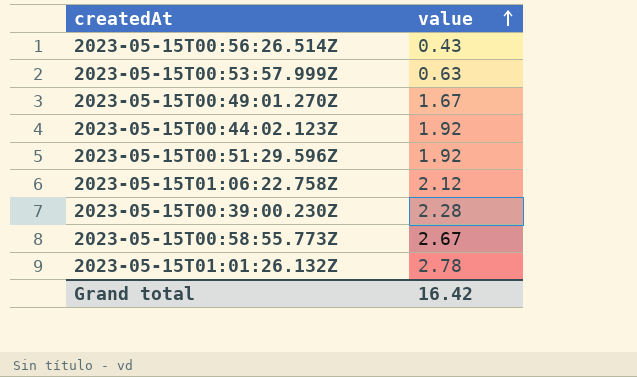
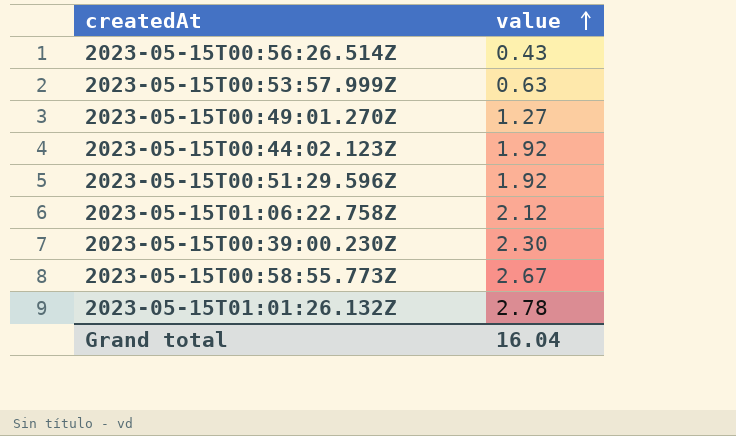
2023-05-15T00:49:01.270Z | value: 1.67 -> 1.27
2023-05-15T00:39:00.230Z | value: 2.28 -> 2.30
Grand total | value: 16.42 -> 16.04

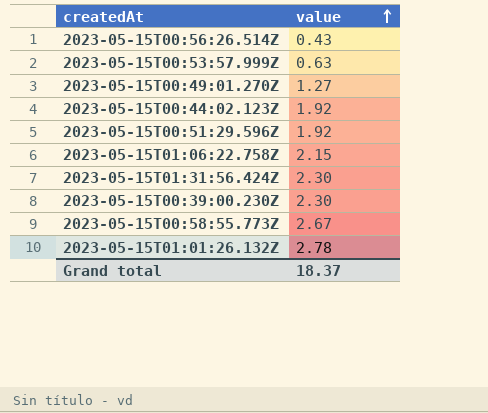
2023-05-15T01:06:22.758Z | value: 2.12 -> 2.15
row 2023-05-15T01:31:56.424Z: none -> 2.30
Grand total | value: 16.04 -> 18.37

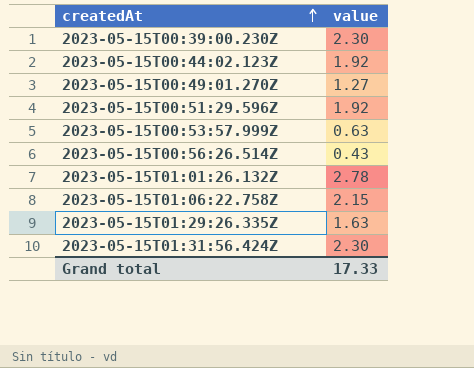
row order: value ascending -> createdAt ascending
row 2023-05-15T00:58:55.773Z: 2.67 -> none
row 2023-05-15T01:29:26.335Z: none -> 1.63
Grand total | value: 18.37 -> 17.33

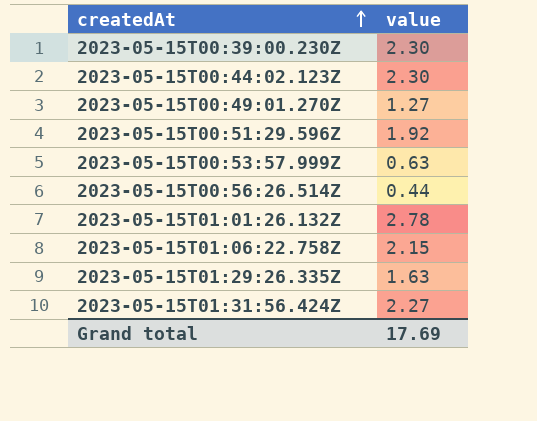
2023-05-15T00:44:02.123Z | value: 1.92 -> 2.30
2023-05-15T00:56:26.514Z | value: 0.43 -> 0.44
2023-05-15T01:31:56.424Z | value: 2.30 -> 2.27
Grand total | value: 17.33 -> 17.69

